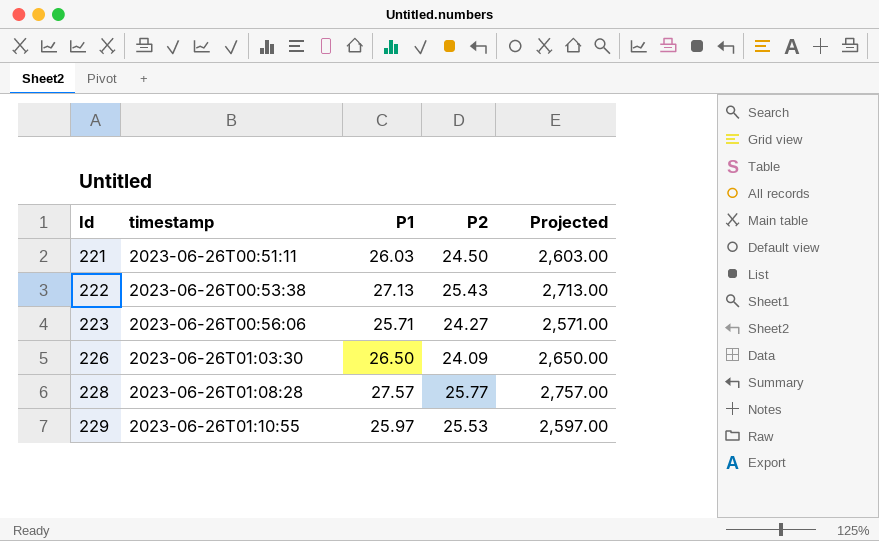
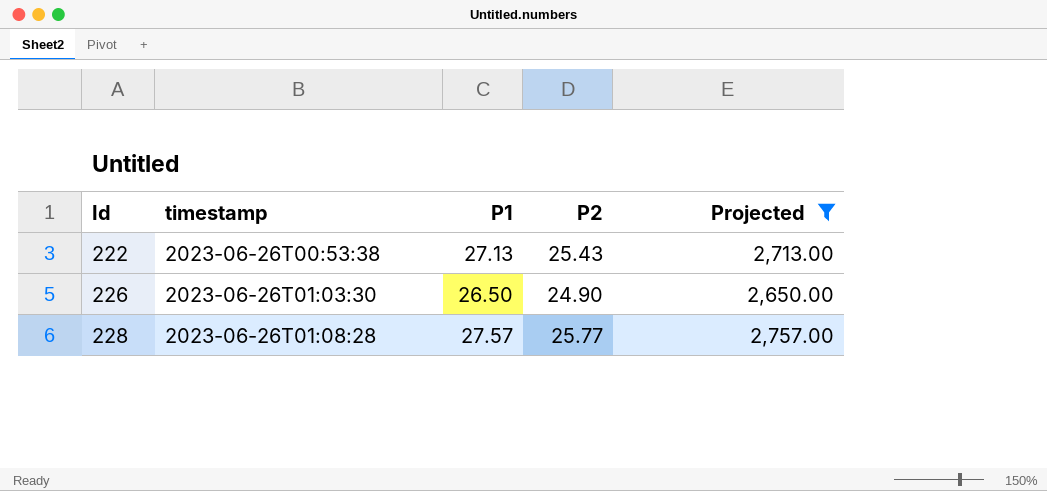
filter: none -> Projected >= 2,650.00
226 | P2: 24.09 -> 24.90

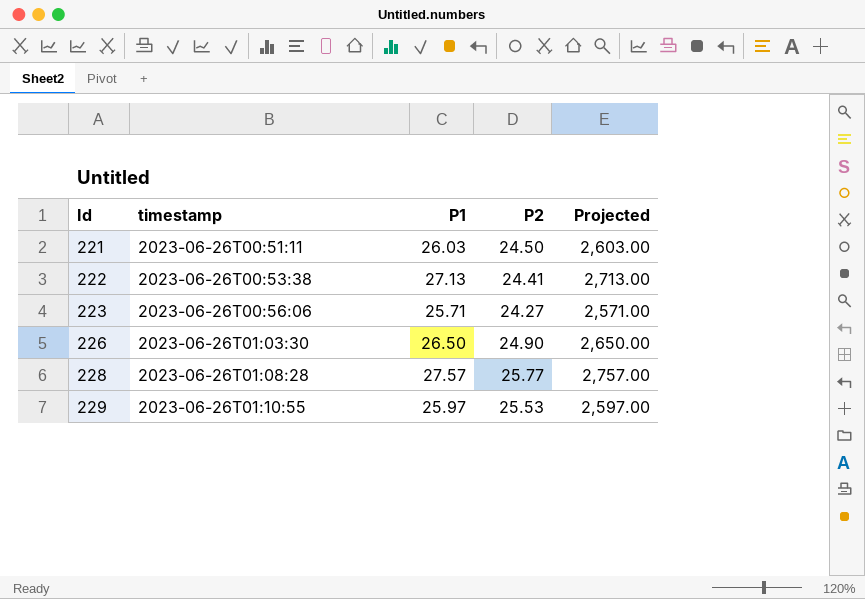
filter: Projected >= 2,650.00 -> none
222 | P2: 25.43 -> 24.41

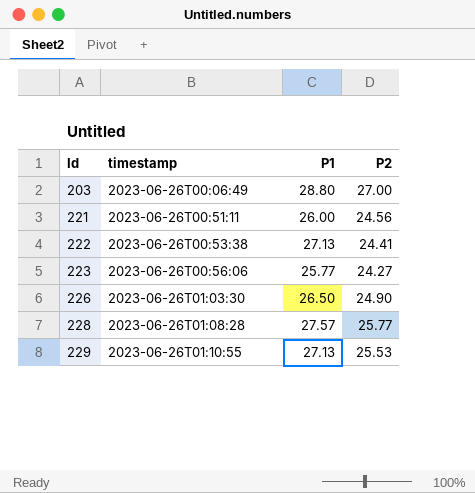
column Projected | formula: [P1] * 100 -> none
row 203: none -> 2023-06-26T00:06:49 | 28.80 | 27.00
221 | P1: 26.03 -> 26.00
221 | P2: 24.50 -> 24.56
223 | P1: 25.71 -> 25.77
229 | P1: 25.97 -> 27.13

